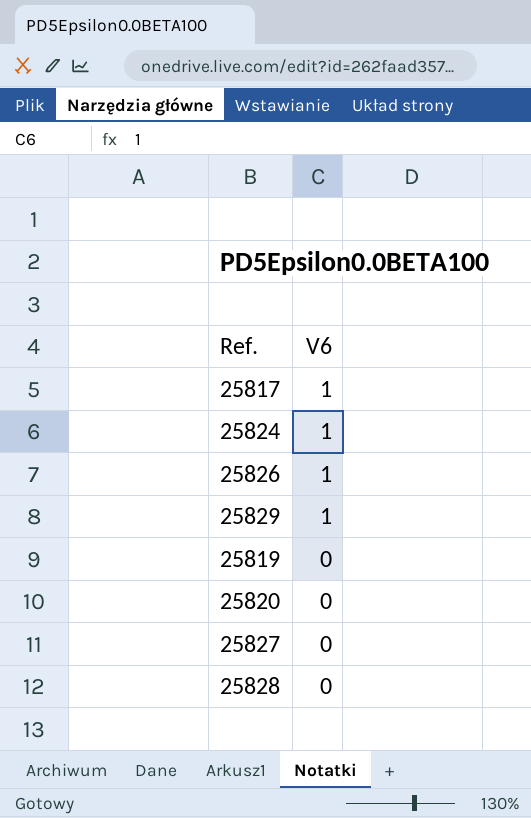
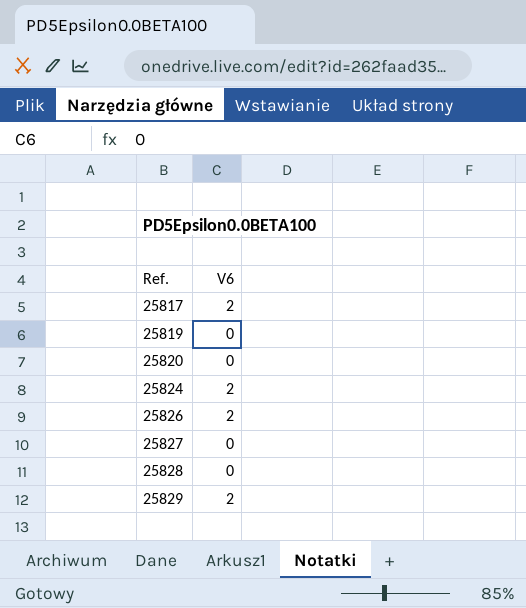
row order: V6 descending -> Ref. ascending
25817 | V6: 1 -> 2
25824 | V6: 1 -> 2
25826 | V6: 1 -> 2
25829 | V6: 1 -> 2

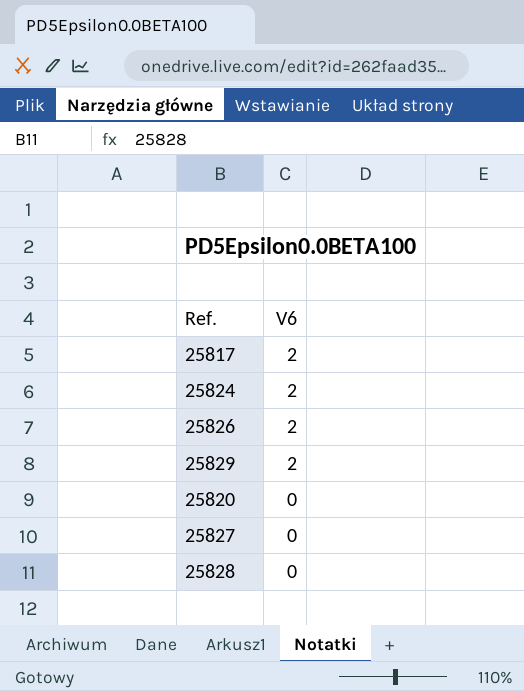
row order: Ref. ascending -> V6 descending
row 25819: 0 -> none

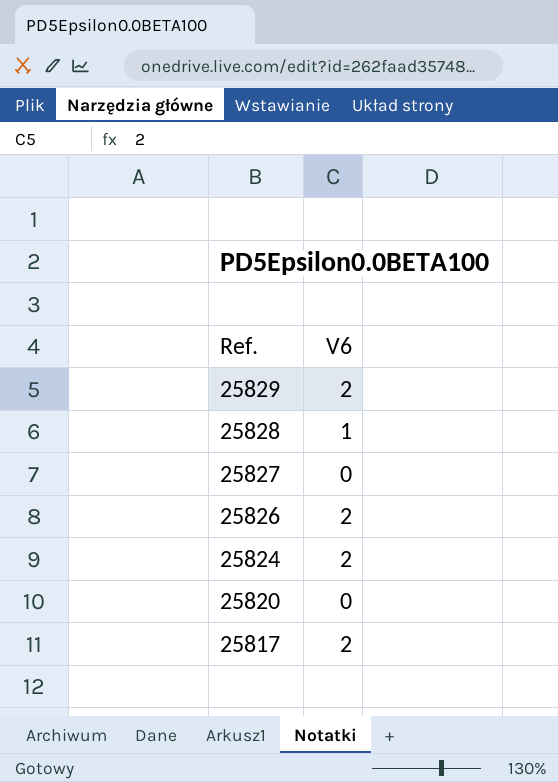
row order: V6 descending -> Ref. descending
25828 | V6: 0 -> 1

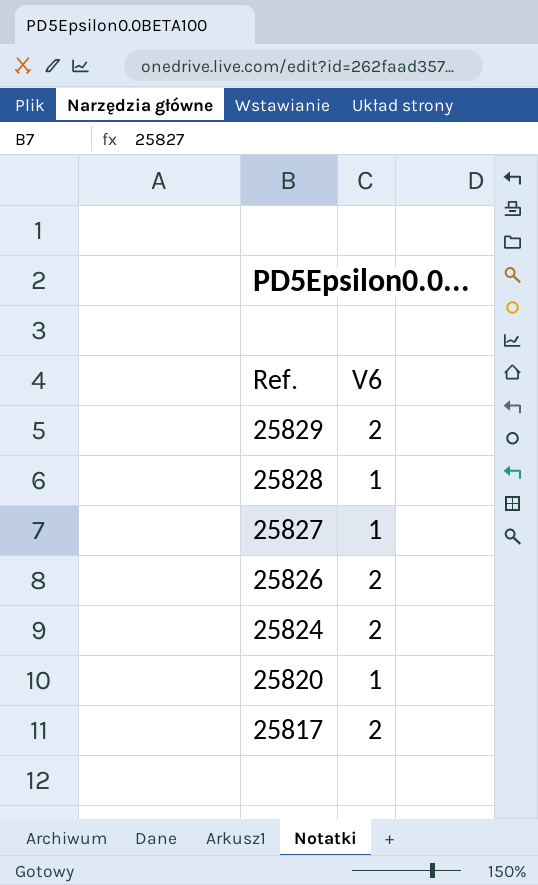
25827 | V6: 0 -> 1
25820 | V6: 0 -> 1

